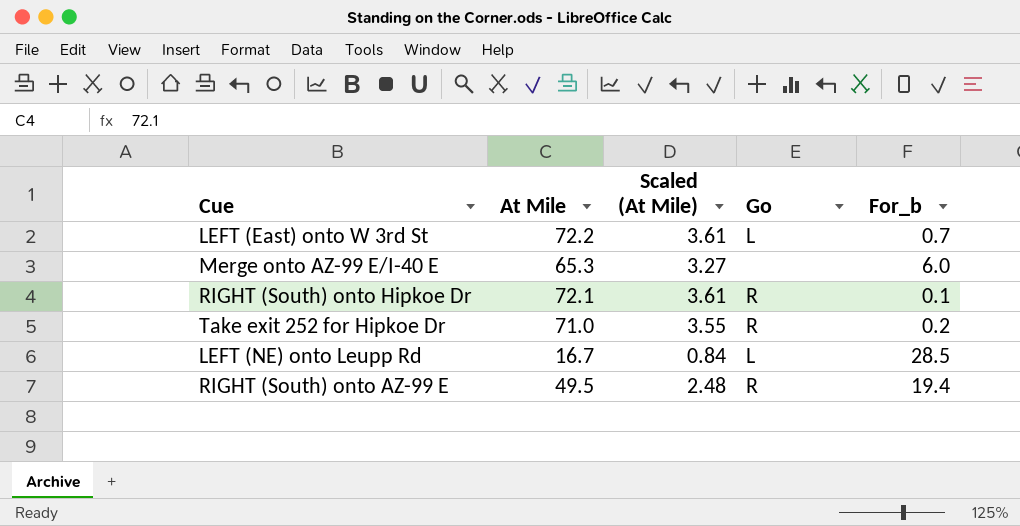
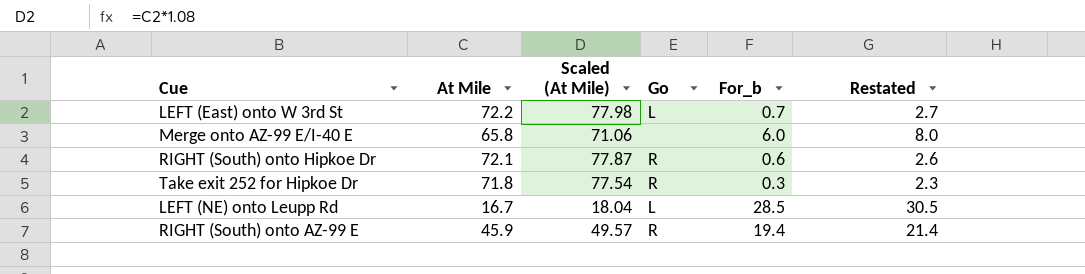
column Scaled (At Mile) | formula: [At Mile] * 0.05 -> [At Mile] * 1.08
column Restated | formula: none -> [For_b] + 2
Merge onto AZ-99 E/I-40 E | At Mile: 65.3 -> 65.8
RIGHT (South) onto Hipkoe Dr | For_b: 0.1 -> 0.6
Take exit 252 for Hipkoe Dr | At Mile: 71.0 -> 71.8
Take exit 252 for Hipkoe Dr | For_b: 0.2 -> 0.3
RIGHT (South) onto AZ-99 E | At Mile: 49.5 -> 45.9

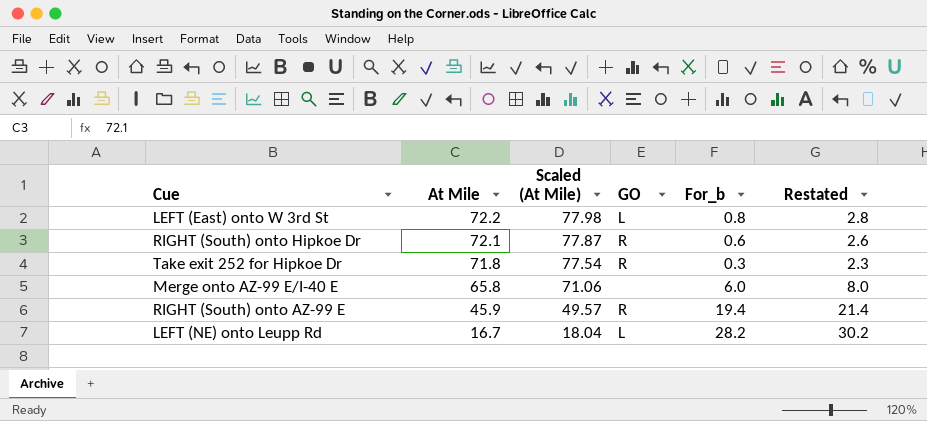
row order: none -> At Mile descending
column name: Go -> GO
LEFT (East) onto W 3rd St | For_b: 0.7 -> 0.8
LEFT (East) onto W 3rd St | Restated: 2.7 -> 2.8
LEFT (NE) onto Leupp Rd | For_b: 28.5 -> 28.2
LEFT (NE) onto Leupp Rd | Restated: 30.5 -> 30.2

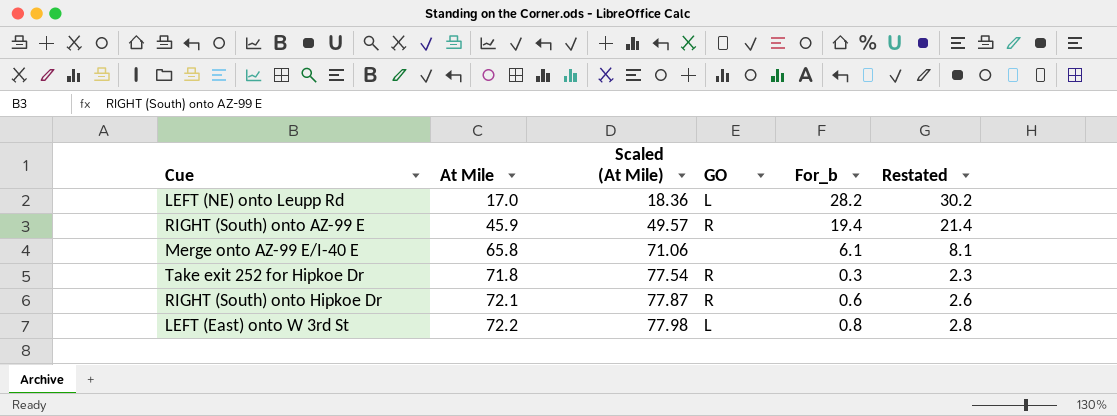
row order: At Mile descending -> At Mile ascending
LEFT (NE) onto Leupp Rd | At Mile: 16.7 -> 17.0
LEFT (NE) onto Leupp Rd | Scaled (At Mile): 18.04 -> 18.36
Merge onto AZ-99 E/I-40 E | For_b: 6.0 -> 6.1
Merge onto AZ-99 E/I-40 E | Restated: 8.0 -> 8.1

